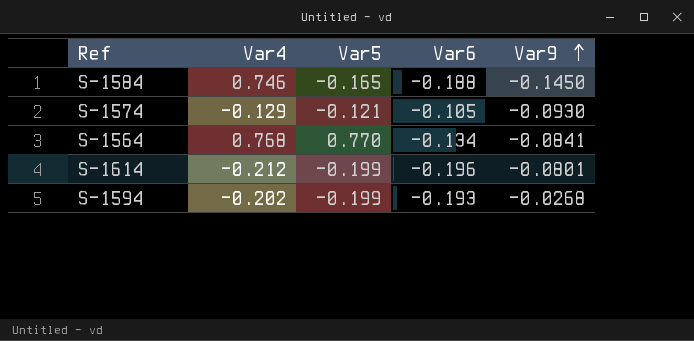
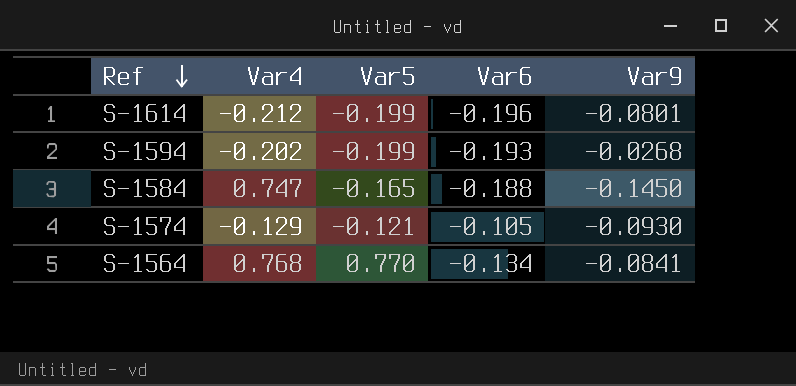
row order: Var9 ascending -> Ref descending
S-1584 | Var4: 0.746 -> 0.747

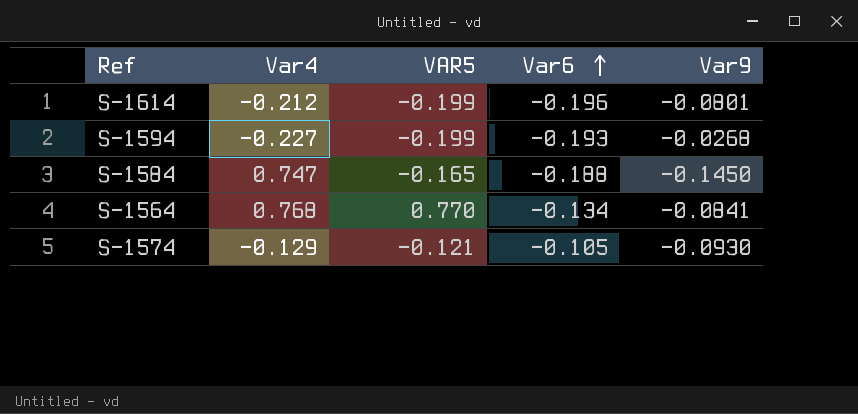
row order: Ref descending -> Var6 ascending
column name: Var5 -> VAR5
S-1594 | Var4: -0.202 -> -0.227

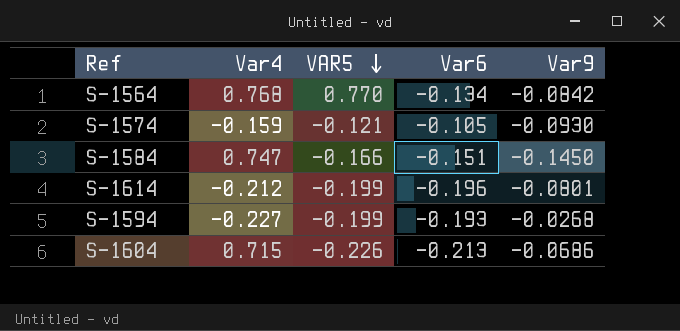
row order: Var6 ascending -> VAR5 descending
S-1564 | Var9: -0.0841 -> -0.0842
S-1574 | Var4: -0.129 -> -0.159
S-1584 | VAR5: -0.165 -> -0.166
S-1584 | Var6: -0.188 -> -0.151
row S-1604: none -> 0.715 | -0.226 | -0.213 | -0.0686

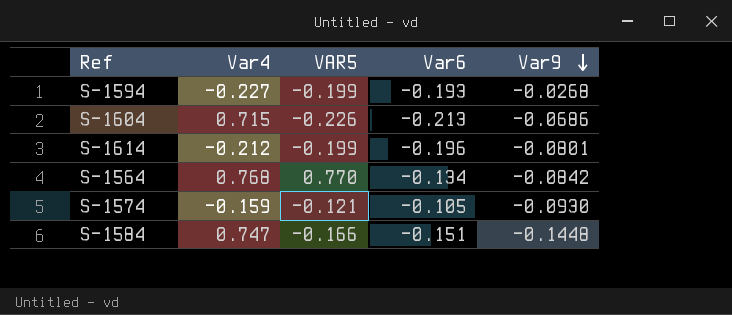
row order: VAR5 descending -> Var9 descending
S-1584 | Var9: -0.1450 -> -0.1448

